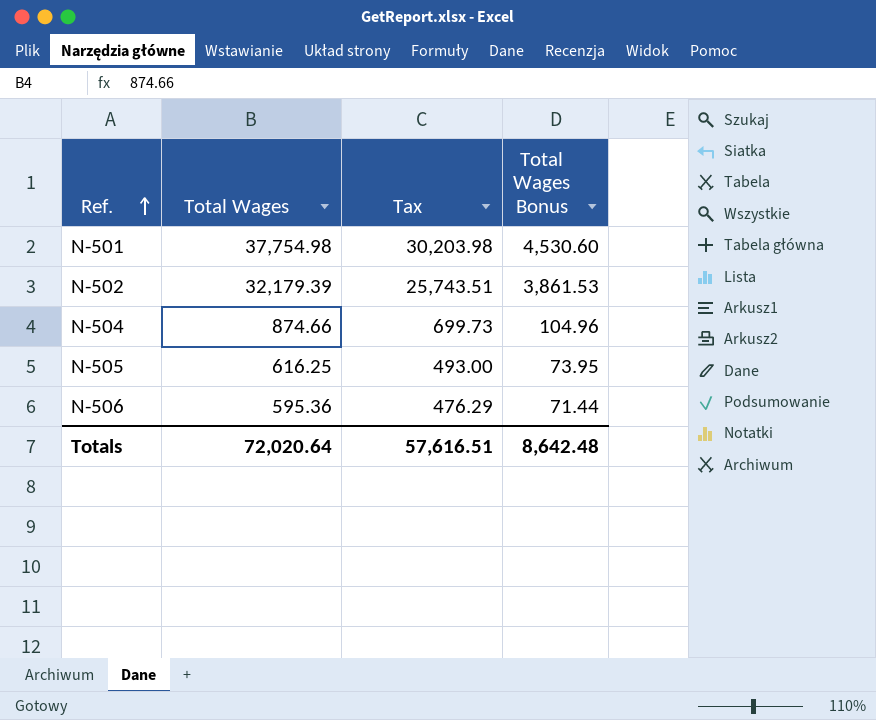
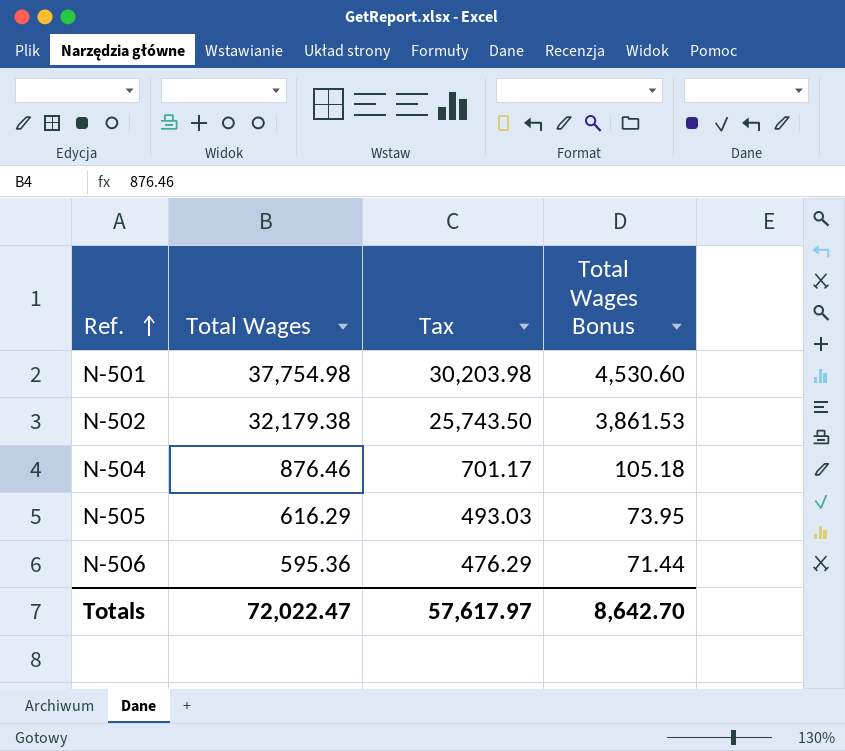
N-502 | Total Wages: 32,179.39 -> 32,179.38
N-502 | Tax: 25,743.51 -> 25,743.50
N-504 | Total Wages: 874.66 -> 876.46
N-504 | Tax: 699.73 -> 701.17
N-504 | Total Wages Bonus: 104.96 -> 105.18
N-505 | Total Wages: 616.25 -> 616.29
N-505 | Tax: 493.00 -> 493.03
Totals | Total Wages: 72,020.64 -> 72,022.47
Totals | Tax: 57,616.51 -> 57,617.97
Totals | Total Wages Bonus: 8,642.48 -> 8,642.70

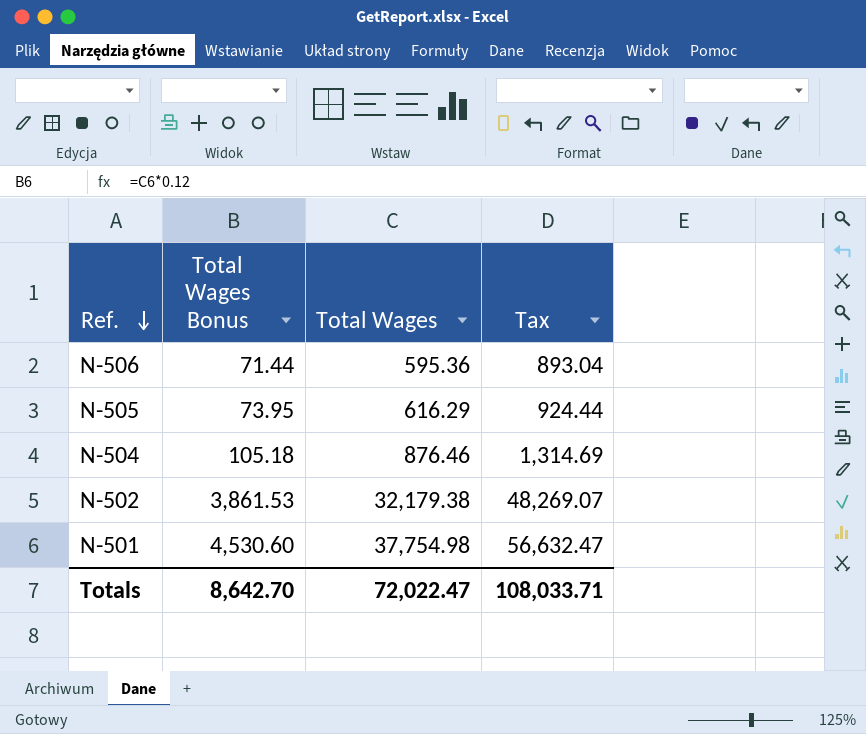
row order: Ref. ascending -> Ref. descending
column Total Wages Bonus | position: 4 -> 2
column Tax | formula: [Total Wages] * 0.8 -> [Total Wages] * 1.5
Totals | Tax: 57,617.97 -> 108,033.71

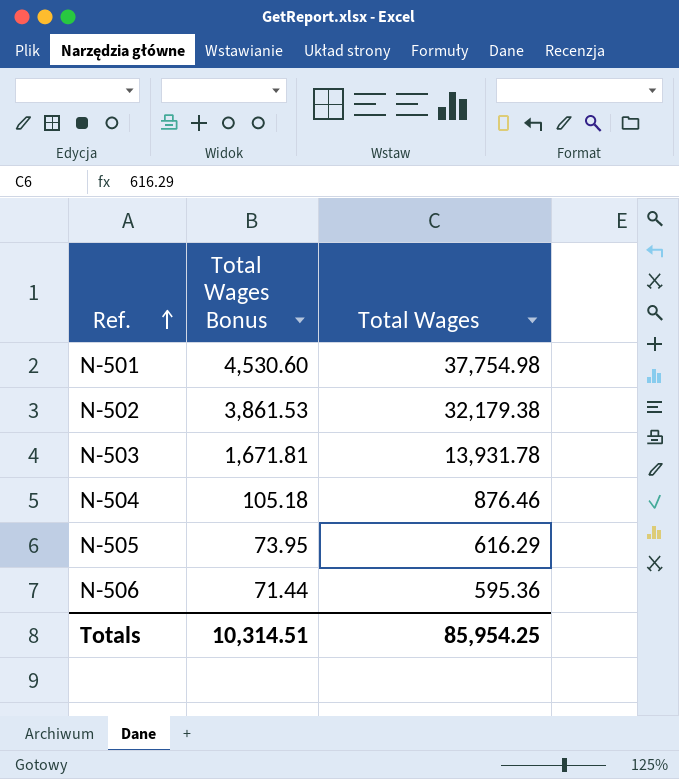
row order: Ref. descending -> Ref. ascending
column Tax | formula: [Total Wages] * 1.5 -> none
row N-503: none -> 1,671.81 | 13,931.78
Totals | Total Wages Bonus: 8,642.70 -> 10,314.51
Totals | Total Wages: 72,022.47 -> 85,954.25

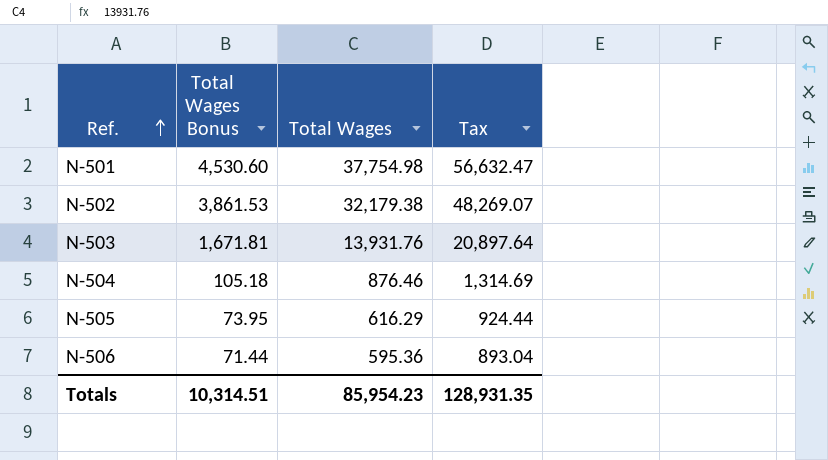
column Tax | formula: none -> [Total Wages] * 1.5
N-503 | Total Wages: 13,931.78 -> 13,931.76
Totals | Total Wages: 85,954.25 -> 85,954.23

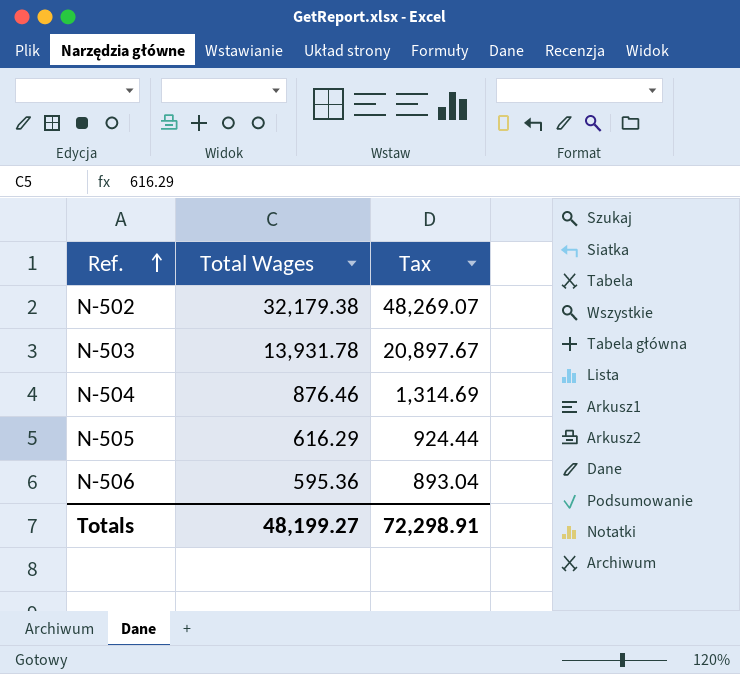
column Total Wages Bonus | formula: [Total Wages] * 0.12 -> none
row N-501: 4,530.60 | 37,754.98 | 56,632.47 -> none
N-503 | Total Wages: 13,931.76 -> 13,931.78
N-503 | Tax: 20,897.64 -> 20,897.67
Totals | Total Wages: 85,954.23 -> 48,199.27
Totals | Tax: 128,931.35 -> 72,298.91

